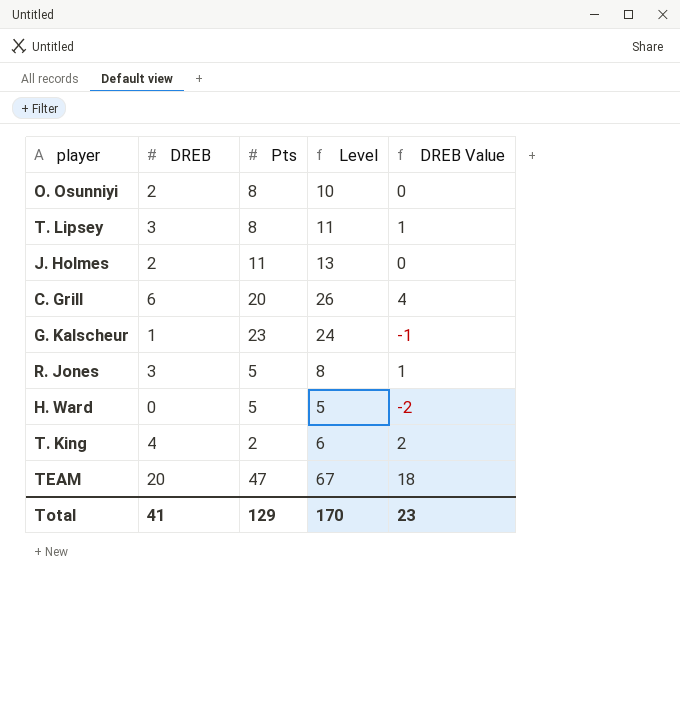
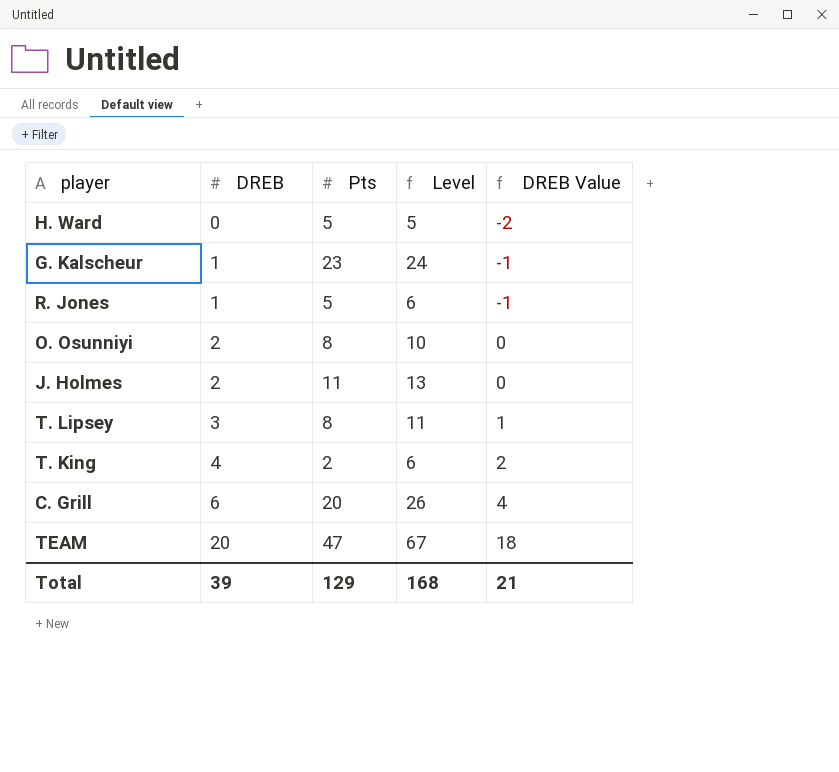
row order: none -> DREB ascending
R. Jones | DREB: 3 -> 1
R. Jones | Level: 8 -> 6
R. Jones | DREB Value: 1 -> -1
Total | DREB: 41 -> 39
Total | Level: 170 -> 168
Total | DREB Value: 23 -> 21

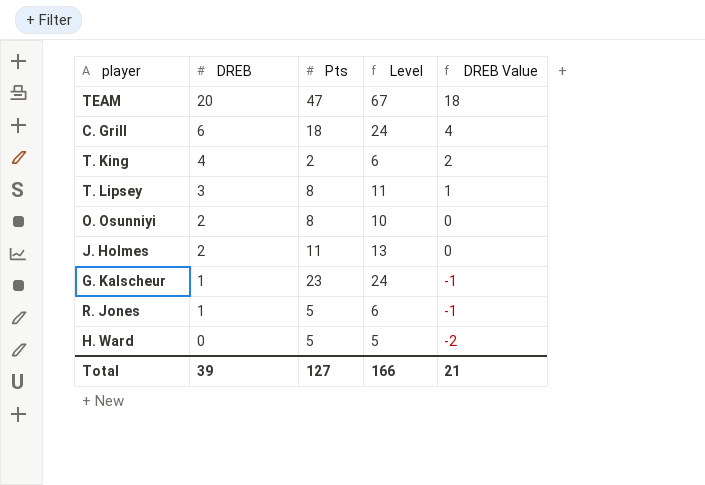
row order: DREB ascending -> DREB descending
C. Grill | Pts: 20 -> 18
C. Grill | Level: 26 -> 24
Total | Pts: 129 -> 127
Total | Level: 168 -> 166

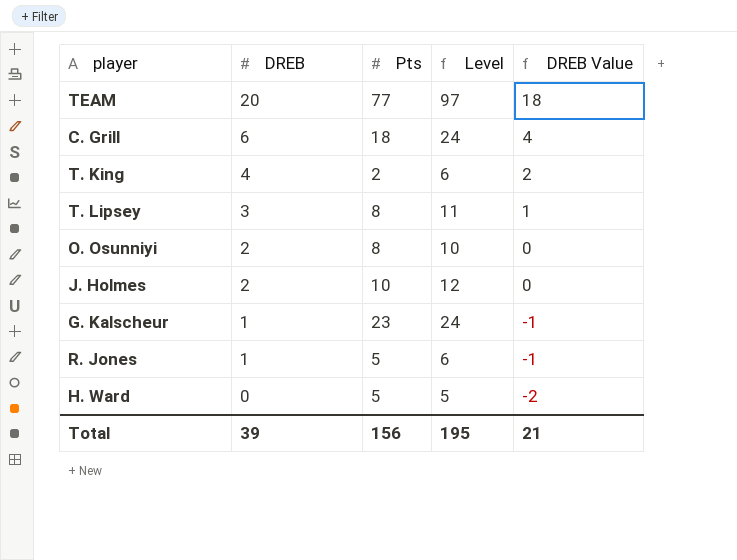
TEAM | Pts: 47 -> 77
TEAM | Level: 67 -> 97
J. Holmes | Pts: 11 -> 10
J. Holmes | Level: 13 -> 12
Total | Pts: 127 -> 156
Total | Level: 166 -> 195

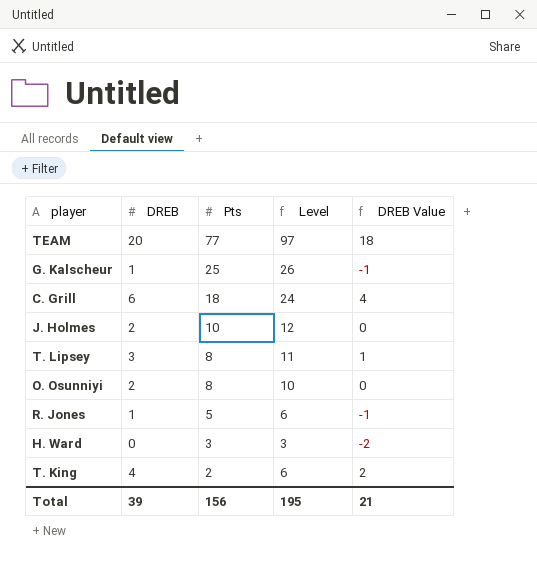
row order: DREB descending -> Pts descending
G. Kalscheur | Pts: 23 -> 25
G. Kalscheur | Level: 24 -> 26
H. Ward | Pts: 5 -> 3
H. Ward | Level: 5 -> 3

